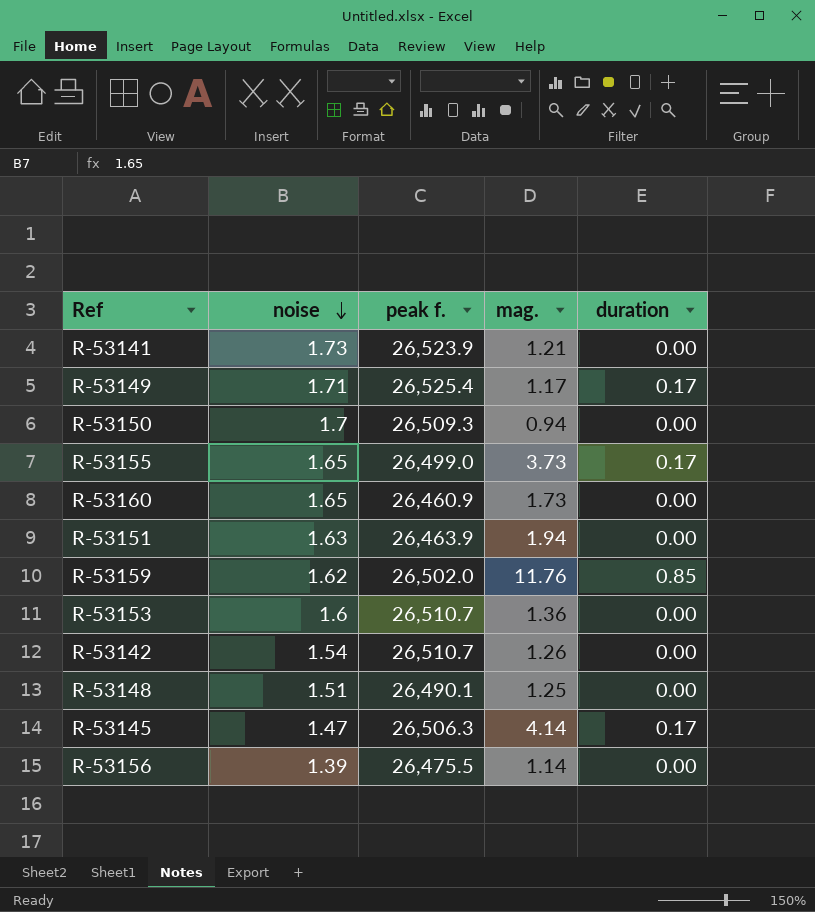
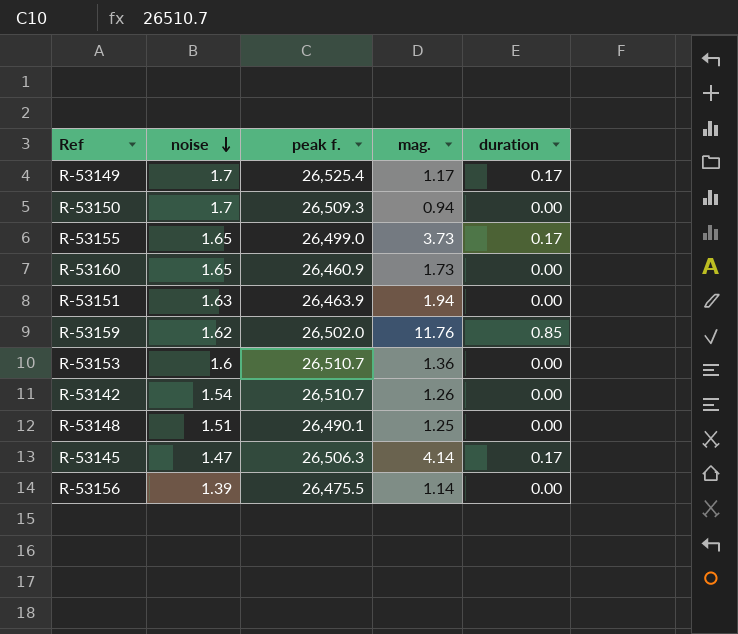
row R-53141: 1.73 | 26,523.9 | 1.21 | 0.00 -> none
R-53149 | noise: 1.71 -> 1.7

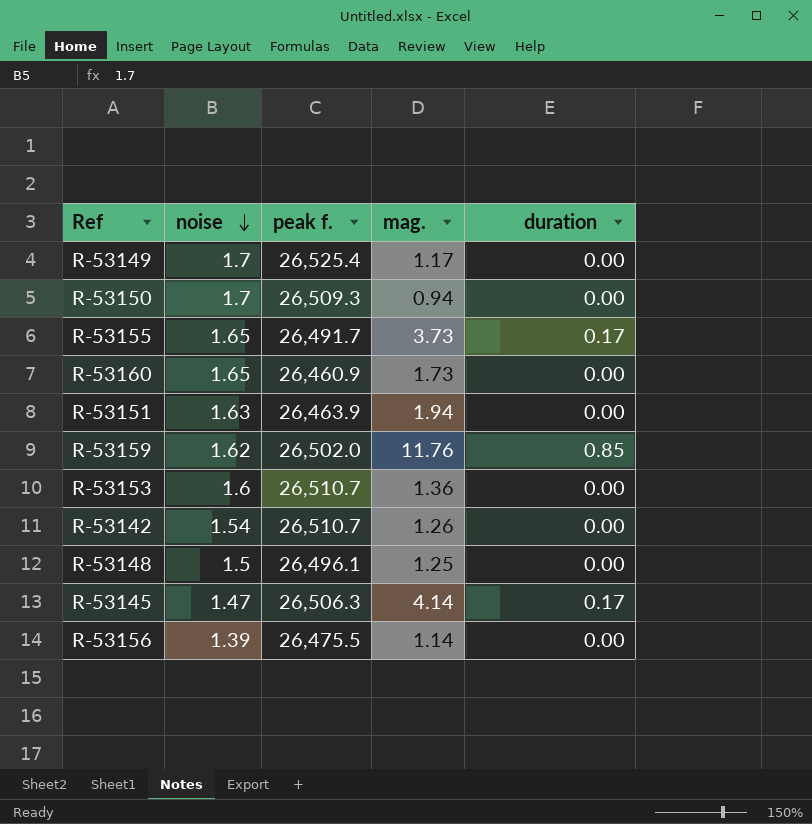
R-53149 | duration: 0.17 -> 0.00
R-53155 | peak f.: 26,499.0 -> 26,491.7
R-53148 | noise: 1.51 -> 1.5
R-53148 | peak f.: 26,490.1 -> 26,496.1

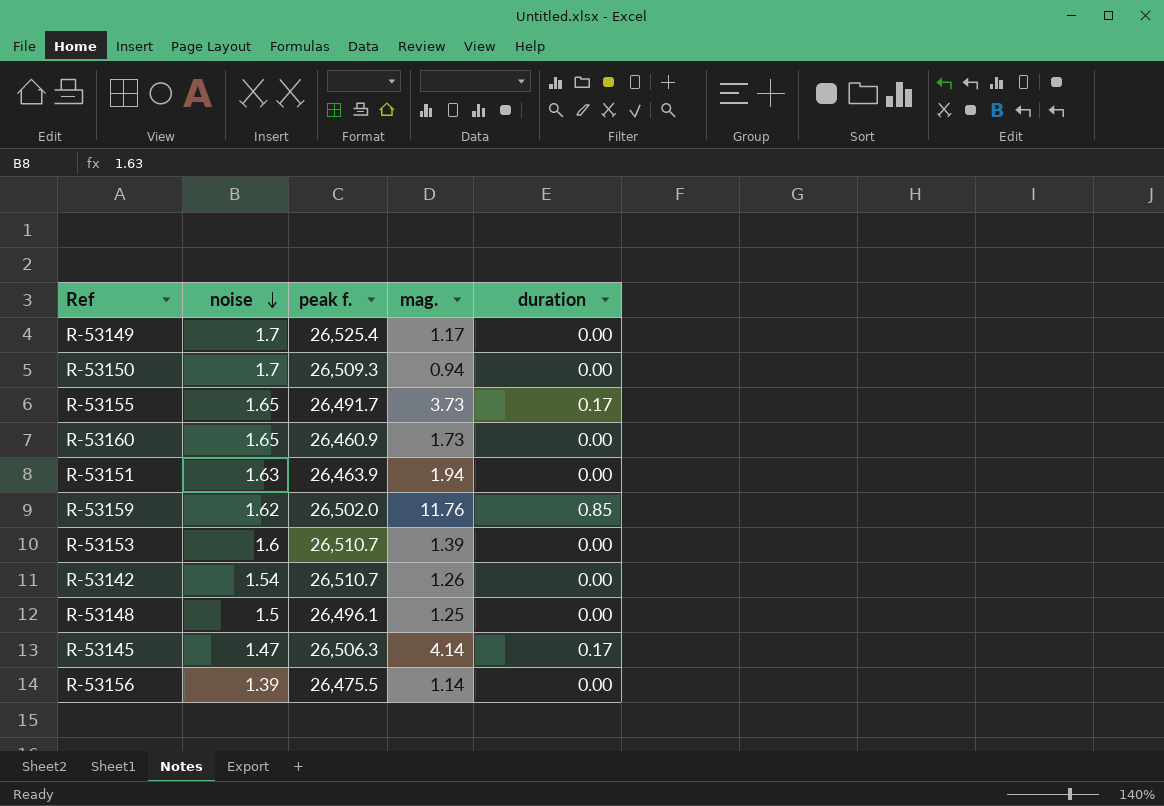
R-53153 | mag.: 1.36 -> 1.39

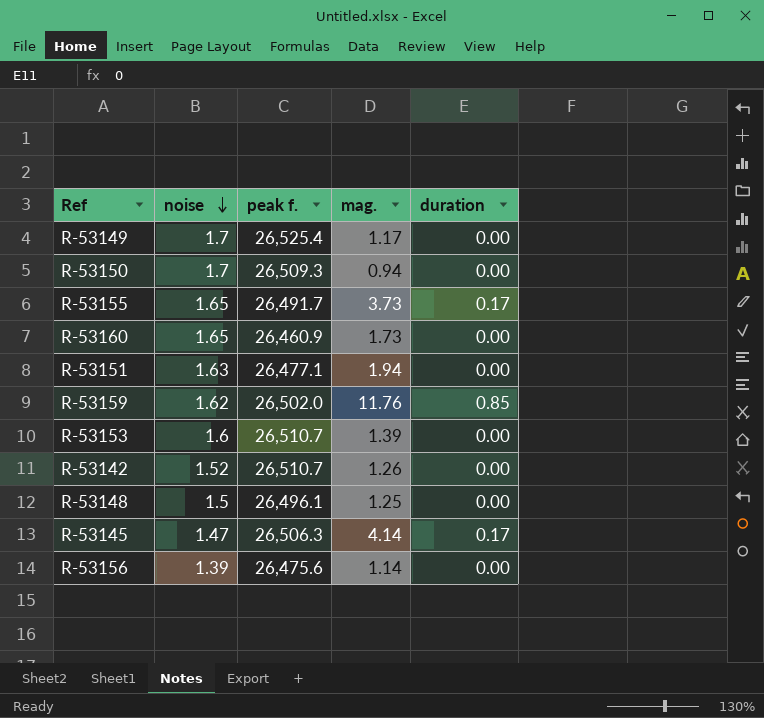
R-53151 | peak f.: 26,463.9 -> 26,477.1
R-53142 | noise: 1.54 -> 1.52
R-53156 | peak f.: 26,475.5 -> 26,475.6

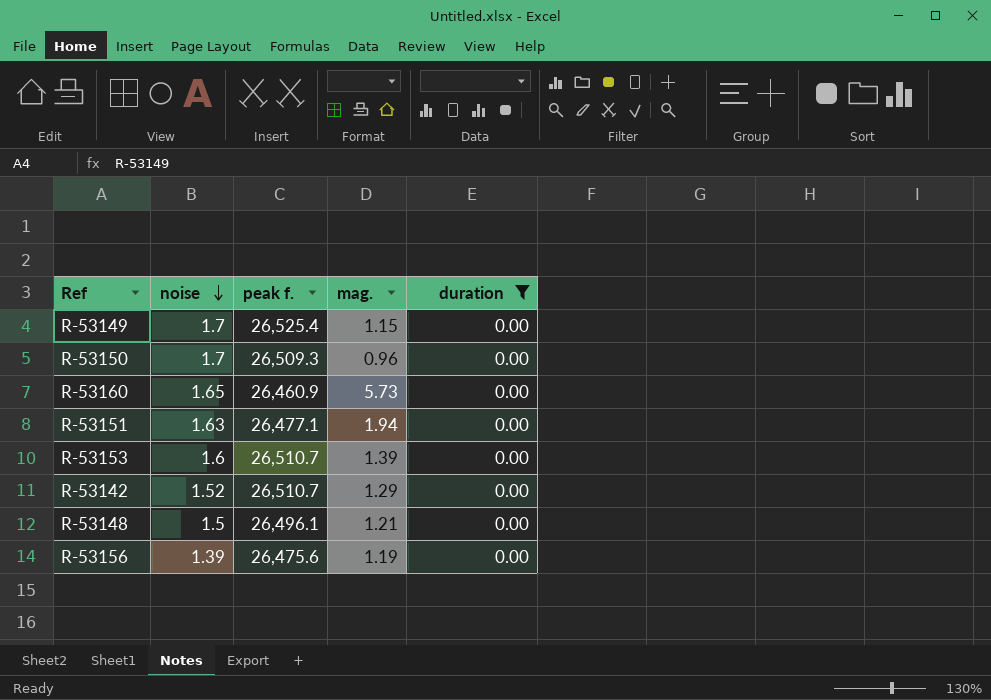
filter: none -> duration = 0.00
R-53149 | mag.: 1.17 -> 1.15
R-53150 | mag.: 0.94 -> 0.96
R-53160 | mag.: 1.73 -> 5.73
R-53142 | mag.: 1.26 -> 1.29
R-53148 | mag.: 1.25 -> 1.21
R-53156 | mag.: 1.14 -> 1.19

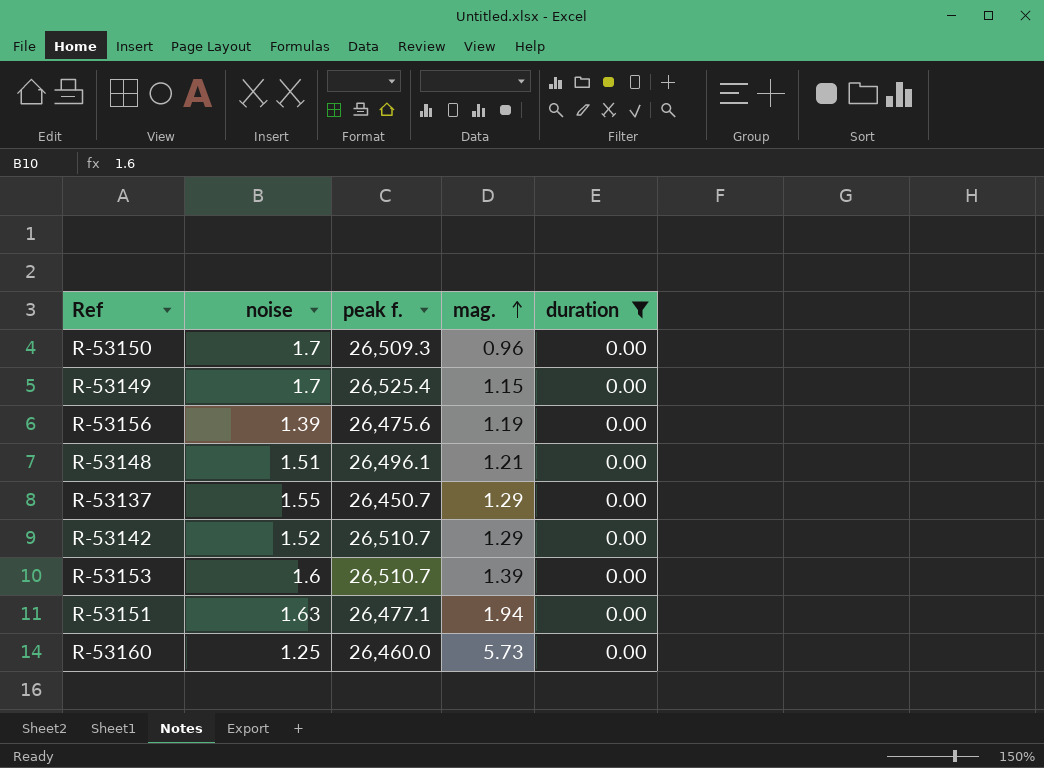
row order: noise descending -> mag. ascending
R-53148 | noise: 1.5 -> 1.51
row R-53137: none -> 1.55 | 26,450.7 | 1.29 | 0.00
R-53160 | noise: 1.65 -> 1.25
R-53160 | peak f.: 26,460.9 -> 26,460.0

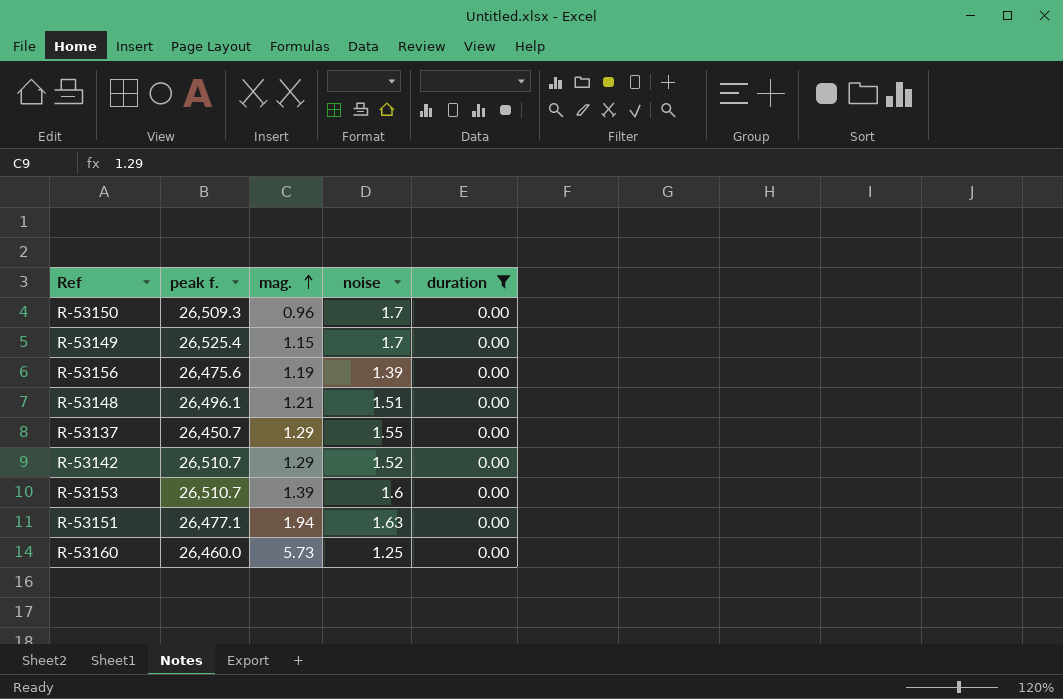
column noise | position: 2 -> 4

